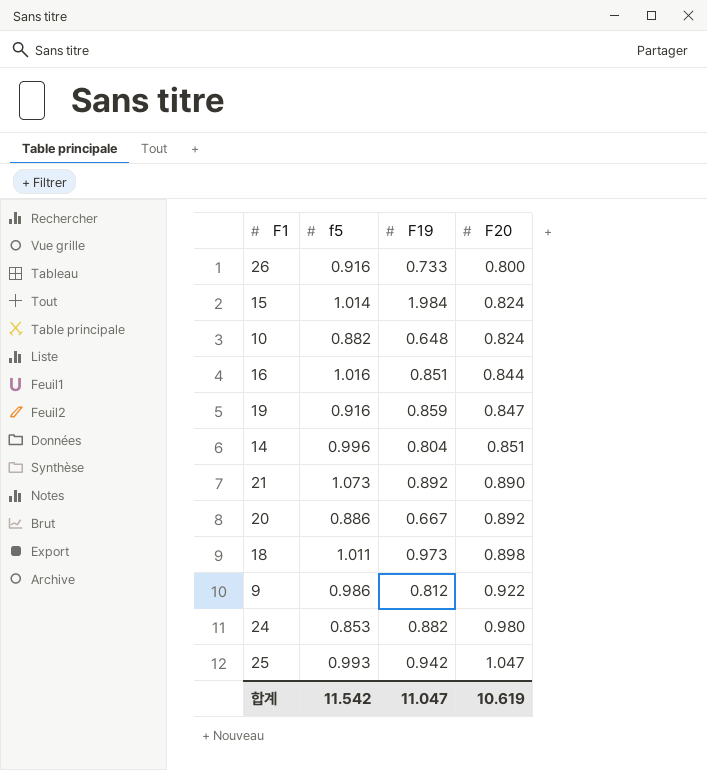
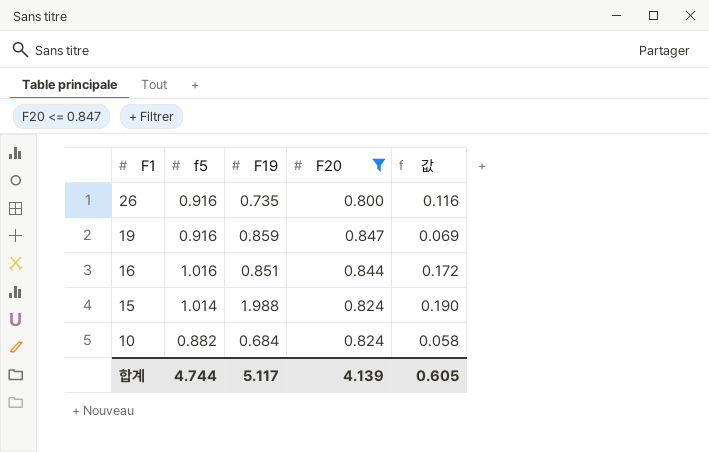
filter: none -> F20 <= 0.847
row order: F20 ascending -> F1 descending
column 값 | formula: none -> [f5] - [F20]
26 | F19: 0.733 -> 0.735
15 | F19: 1.984 -> 1.988
10 | F19: 0.648 -> 0.684
합계 | f5: 11.542 -> 4.744
합계 | F19: 11.047 -> 5.117
합계 | F20: 10.619 -> 4.139

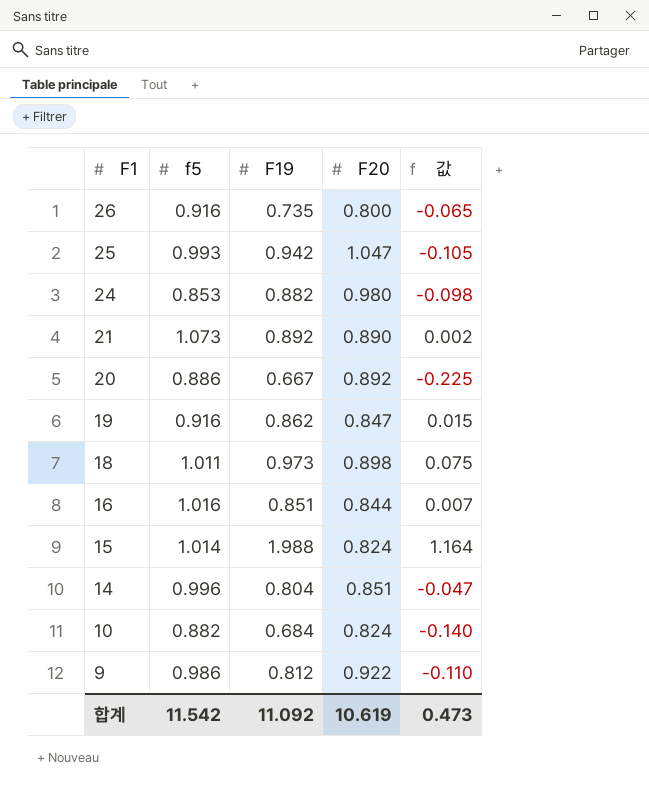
filter: F20 <= 0.847 -> none
column 값 | formula: [f5] - [F20] -> [F19] - [F20]
19 | F19: 0.859 -> 0.862
합계 | f5: 4.744 -> 11.542
합계 | F19: 5.117 -> 11.092
합계 | F20: 4.139 -> 10.619
합계 | 값: 0.605 -> 0.473

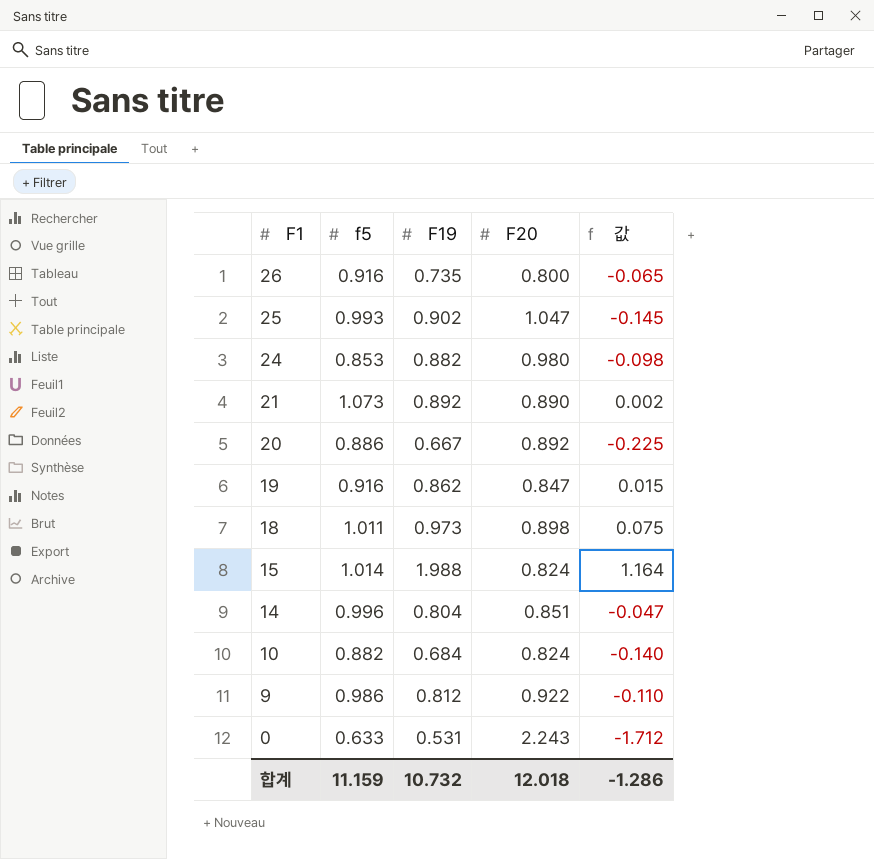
row 16: 1.016 | 0.851 | 0.844 | 0.007 -> none
25 | F19: 0.942 -> 0.902
25 | 값: -0.105 -> -0.145
row 0: none -> 0.633 | 0.531 | 2.243 | -1.712
합계 | f5: 11.542 -> 11.159
합계 | F19: 11.092 -> 10.732
합계 | F20: 10.619 -> 12.018
합계 | 값: 0.473 -> -1.286

